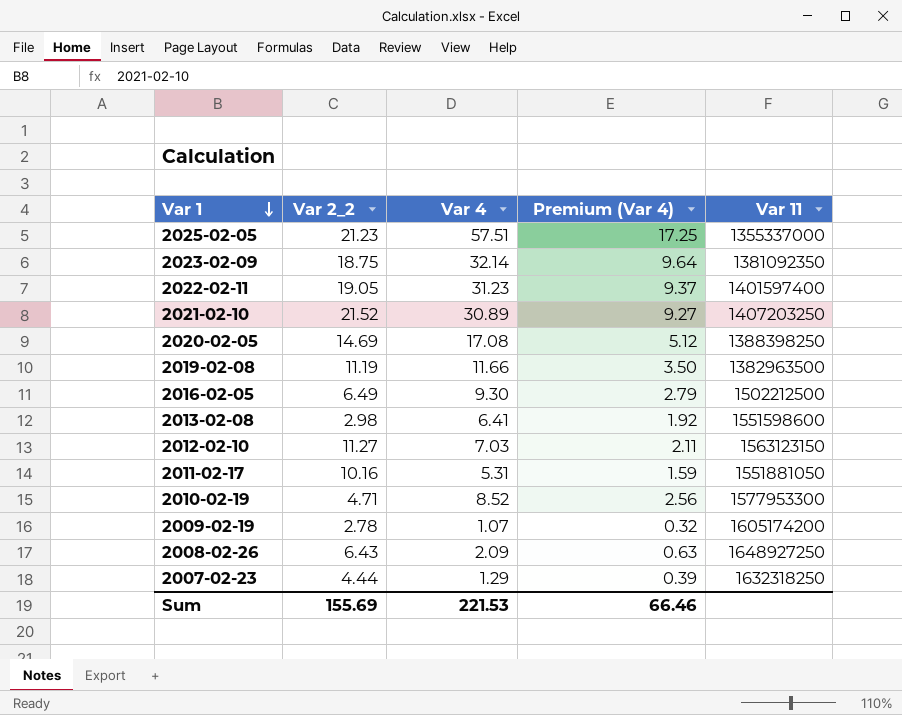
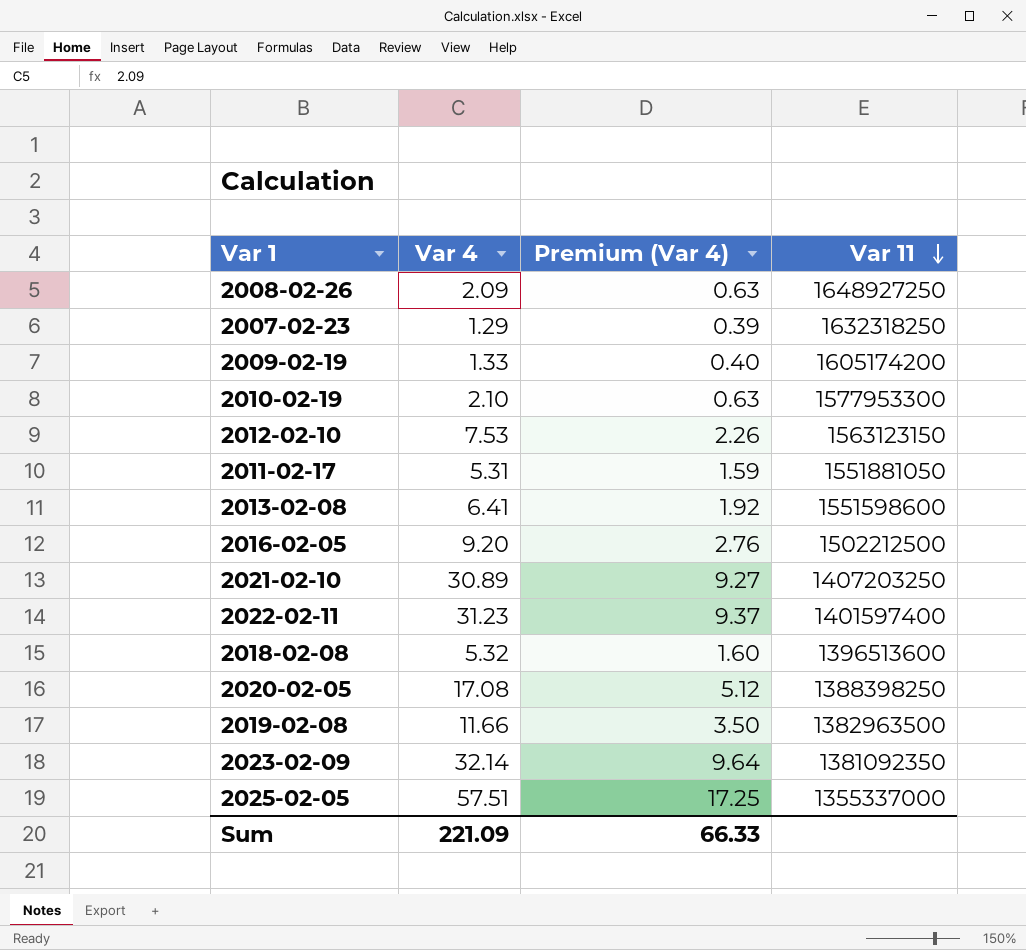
row order: Var 1 descending -> Var 11 descending
column Var 2_2 | position: 2 -> none
2009-02-19 | Var 4: 1.07 -> 1.33
2009-02-19 | Premium (Var 4): 0.32 -> 0.40
2010-02-19 | Var 4: 8.52 -> 2.10
2010-02-19 | Premium (Var 4): 2.56 -> 0.63
2012-02-10 | Var 4: 7.03 -> 7.53
2012-02-10 | Premium (Var 4): 2.11 -> 2.26
2016-02-05 | Var 4: 9.30 -> 9.20
2016-02-05 | Premium (Var 4): 2.79 -> 2.76
row 2018-02-08: none -> 5.32 | 1.60 | 1396513600
Sum | Var 4: 221.53 -> 221.09
Sum | Premium (Var 4): 66.46 -> 66.33

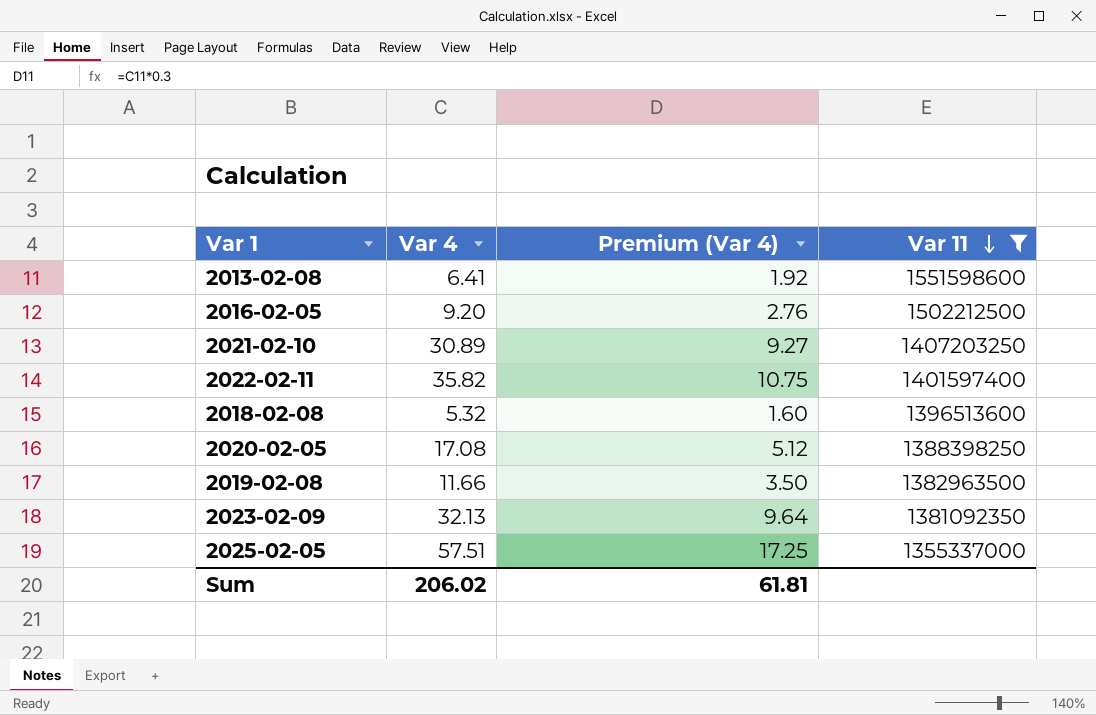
filter: none -> Var 11 <= 1551598600
2022-02-11 | Var 4: 31.23 -> 35.82
2022-02-11 | Premium (Var 4): 9.37 -> 10.75
2023-02-09 | Var 4: 32.14 -> 32.13
Sum | Var 4: 221.09 -> 206.02
Sum | Premium (Var 4): 66.33 -> 61.81

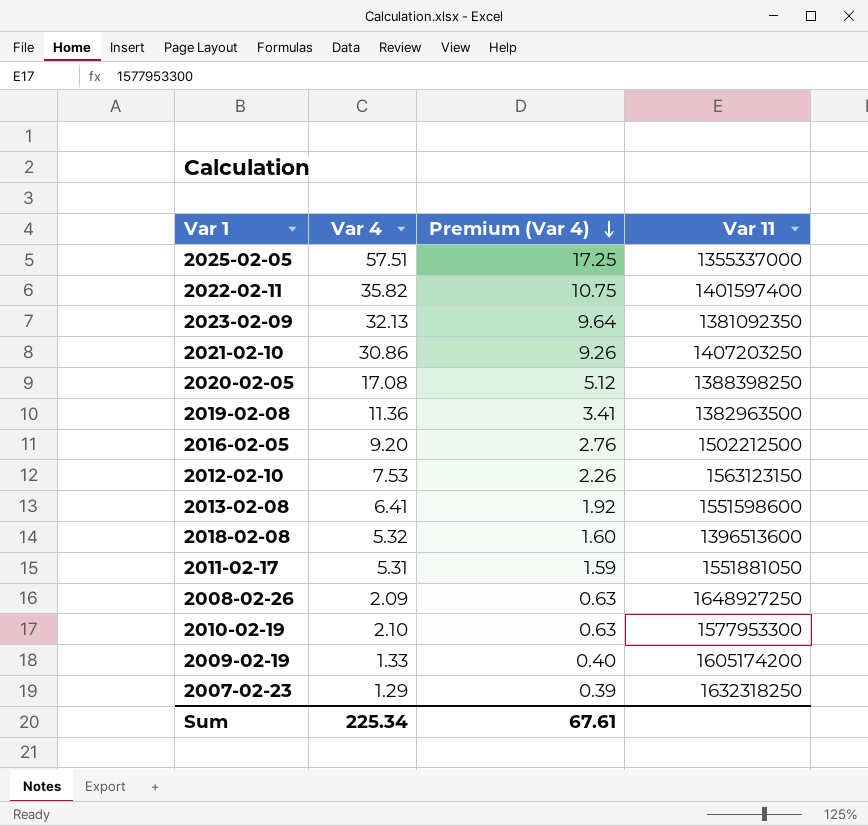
filter: Var 11 <= 1551598600 -> none
row order: Var 11 descending -> Premium (Var 4) descending
2021-02-10 | Var 4: 30.89 -> 30.86
2021-02-10 | Premium (Var 4): 9.27 -> 9.26
2019-02-08 | Var 4: 11.66 -> 11.36
2019-02-08 | Premium (Var 4): 3.50 -> 3.41
Sum | Var 4: 206.02 -> 225.34
Sum | Premium (Var 4): 61.81 -> 67.61

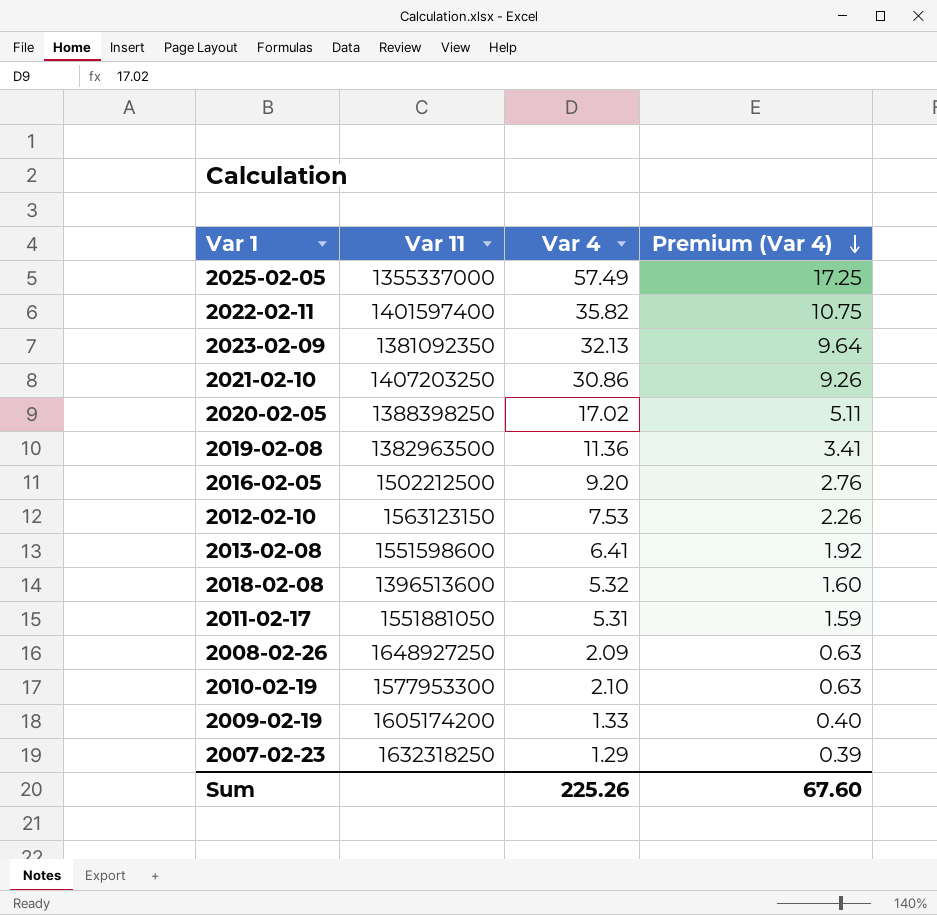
column Var 11 | position: 4 -> 2
2025-02-05 | Var 4: 57.51 -> 57.49
2020-02-05 | Var 4: 17.08 -> 17.02
2020-02-05 | Premium (Var 4): 5.12 -> 5.11
Sum | Var 4: 225.34 -> 225.26
Sum | Premium (Var 4): 67.61 -> 67.60

